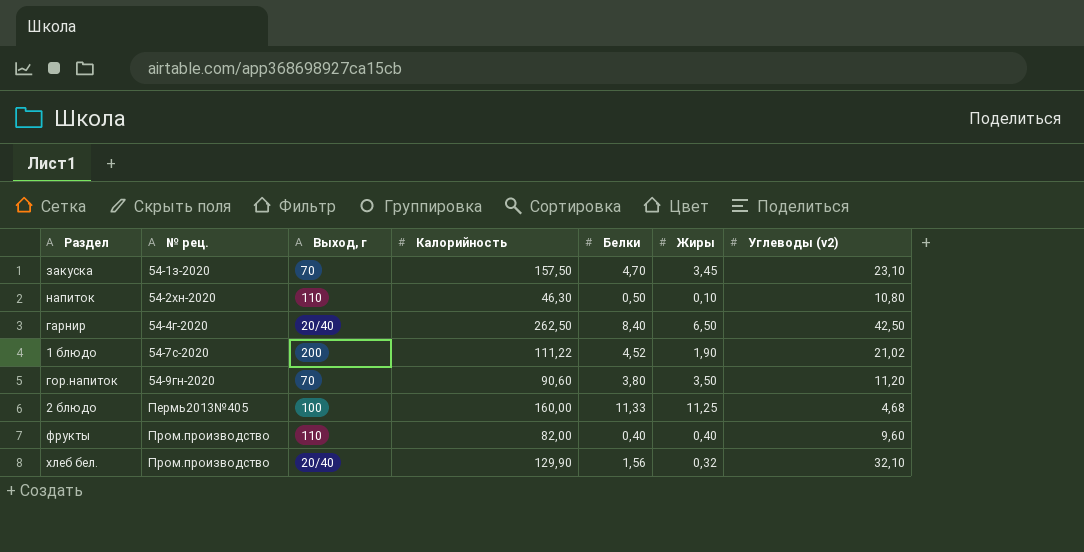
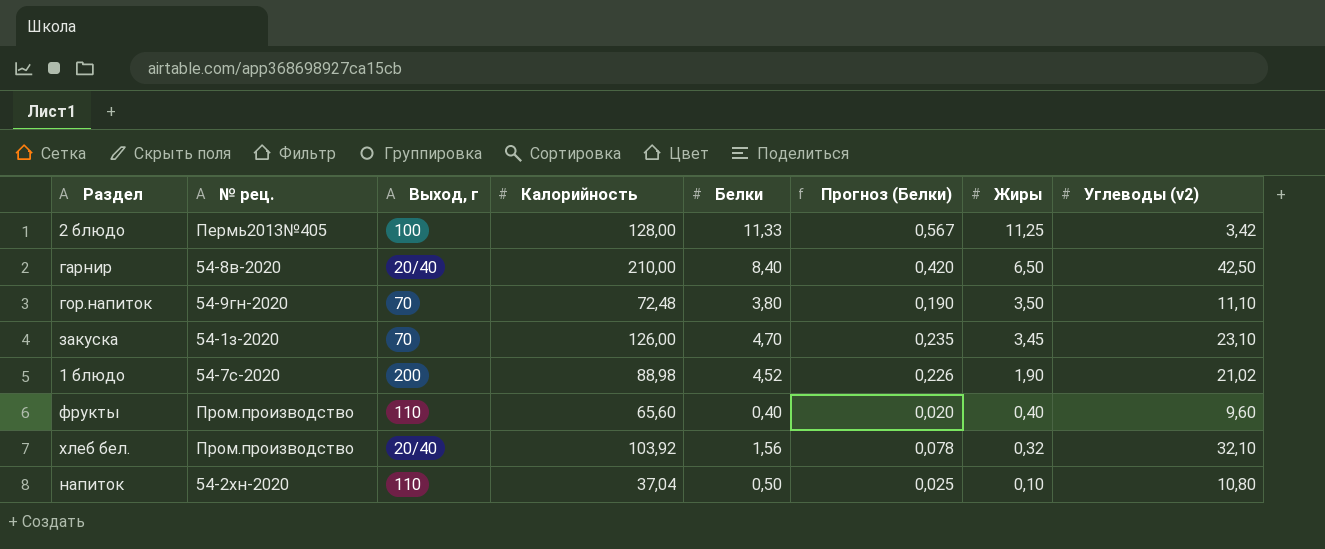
row order: № рец. ascending -> Жиры descending
column Прогноз (Белки) | formula: none -> [Белки] * 0,05
2 блюдо | Калорийность: 160,00 -> 128,00
2 блюдо | Углеводы (v2): 4,68 -> 3,42
гарнир | № рец.: 54-4г-2020 -> 54-8в-2020
гарнир | Калорийность: 262,50 -> 210,00
гор.напиток | Калорийность: 90,60 -> 72,48
гор.напиток | Углеводы (v2): 11,20 -> 11,10
закуска | Калорийность: 157,50 -> 126,00
1 блюдо | Калорийность: 111,22 -> 88,98
фрукты | Калорийность: 82,00 -> 65,60
хлеб бел. | Калорийность: 129,90 -> 103,92
напиток | Калорийность: 46,30 -> 37,04

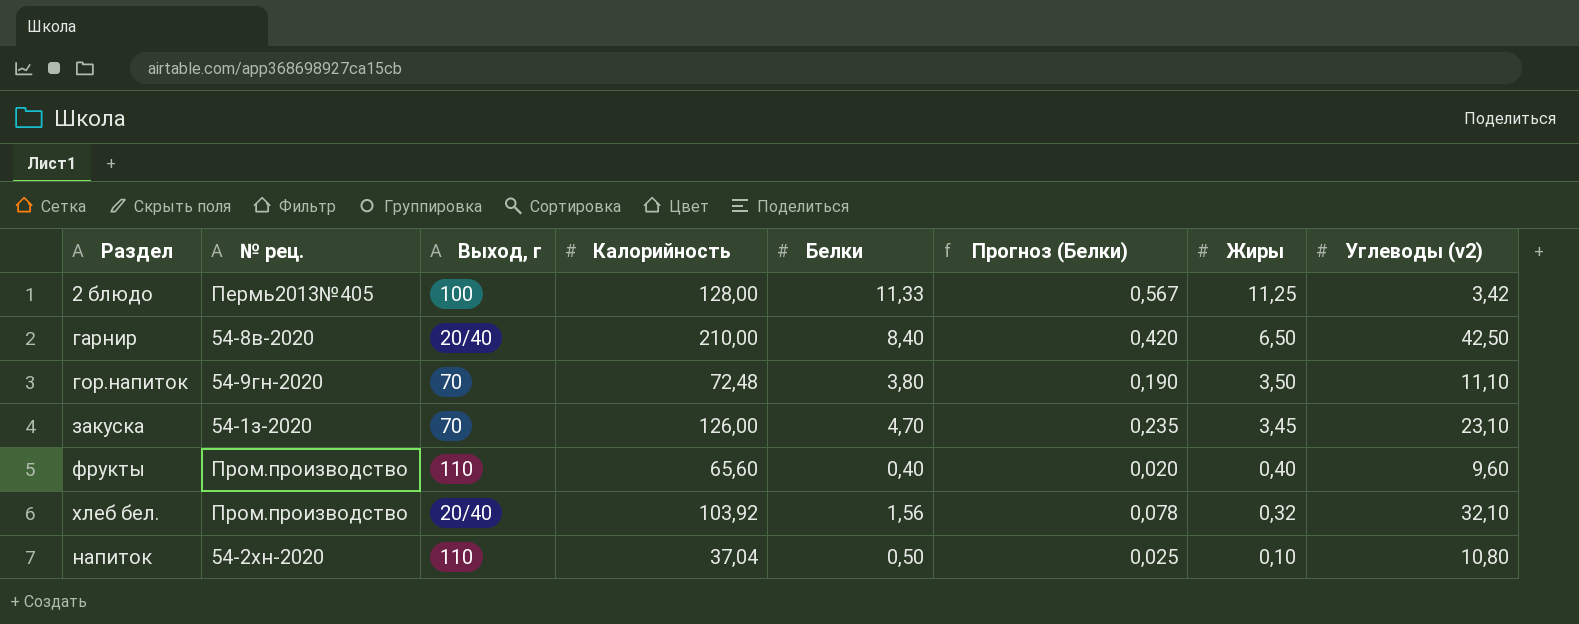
row 1 блюдо: 54-7с-2020 | 200 | 88,98 | 4,52 | 0,226 | 1,90 | 21,02 -> none

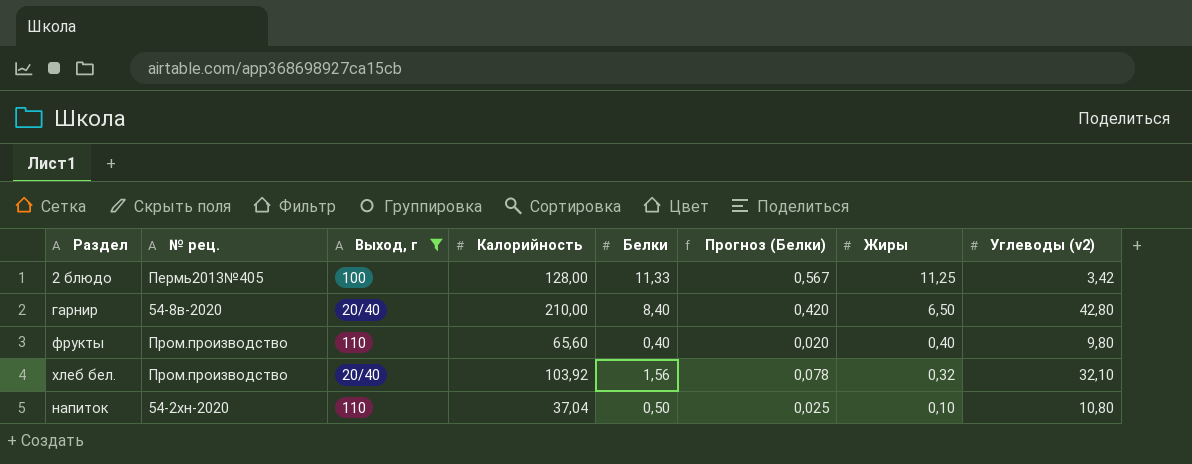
filter: none -> Выход, г != 70
гарнир | Углеводы (v2): 42,50 -> 42,80
фрукты | Углеводы (v2): 9,60 -> 9,80

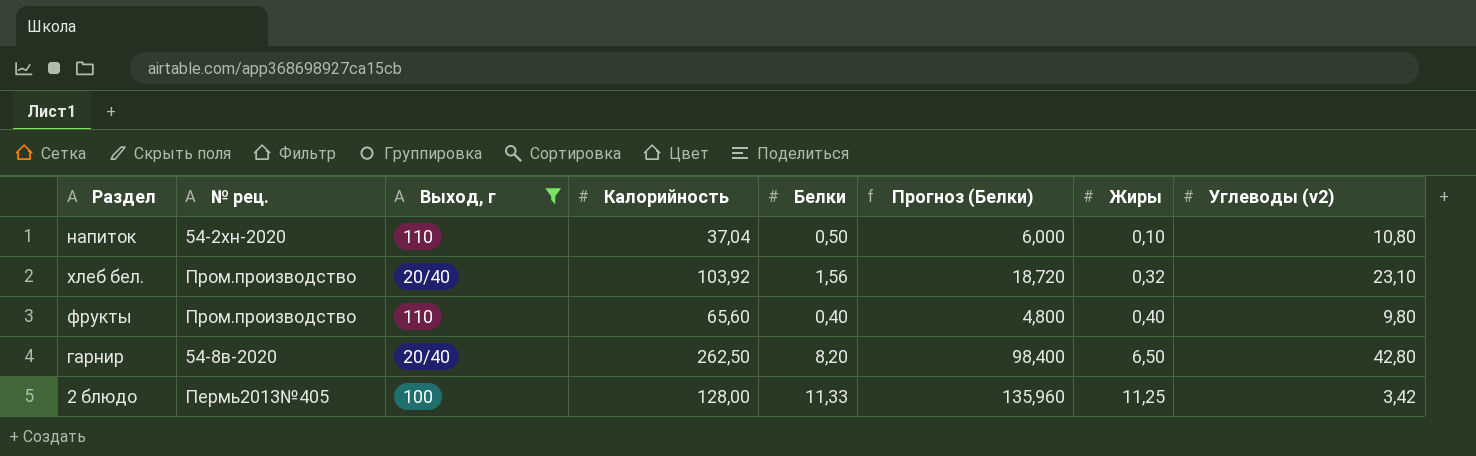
row order: Жиры descending -> Жиры ascending
column Прогноз (Белки) | formula: [Белки] * 0,05 -> [Белки] * 12
хлеб бел. | Углеводы (v2): 32,10 -> 23,10
гарнир | Калорийность: 210,00 -> 262,50
гарнир | Белки: 8,40 -> 8,20

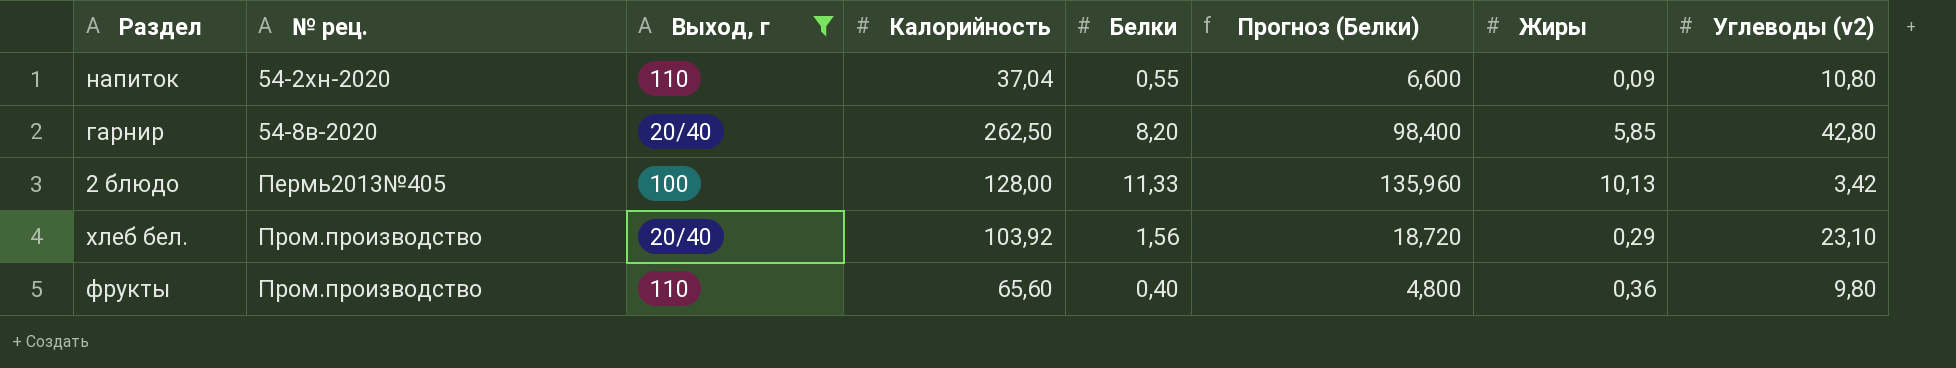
row order: Жиры ascending -> № рец. ascending
напиток | Белки: 0,50 -> 0,55
напиток | Прогноз (Белки): 6,000 -> 6,600
напиток | Жиры: 0,10 -> 0,09
гарнир | Жиры: 6,50 -> 5,85
2 блюдо | Жиры: 11,25 -> 10,13
хлеб бел. | Жиры: 0,32 -> 0,29
фрукты | Жиры: 0,40 -> 0,36

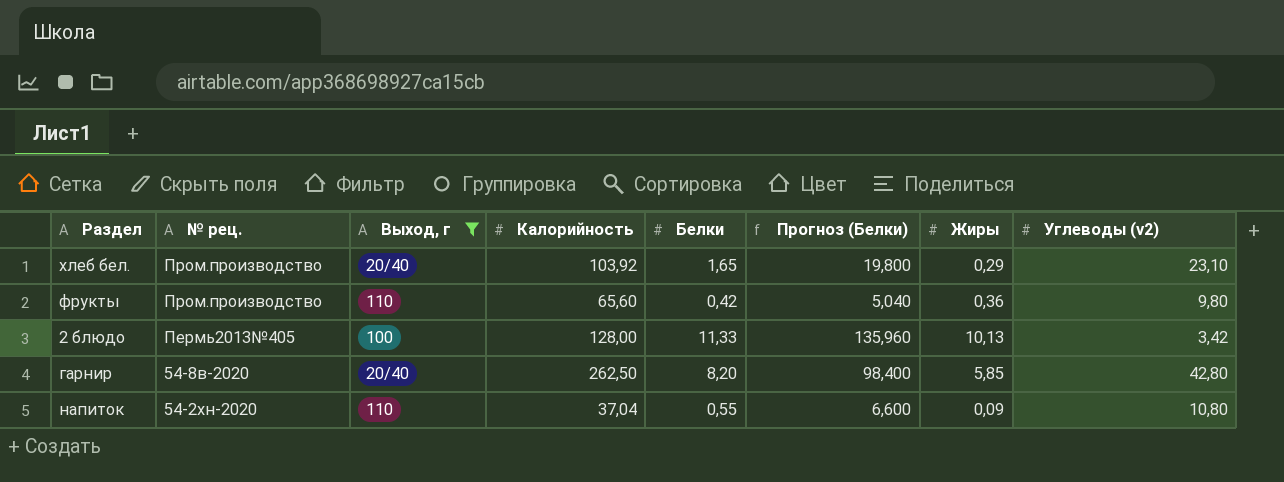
row order: № рец. ascending -> № рец. descending
хлеб бел. | Белки: 1,56 -> 1,65
хлеб бел. | Прогноз (Белки): 18,720 -> 19,800
фрукты | Белки: 0,40 -> 0,42
фрукты | Прогноз (Белки): 4,800 -> 5,040

